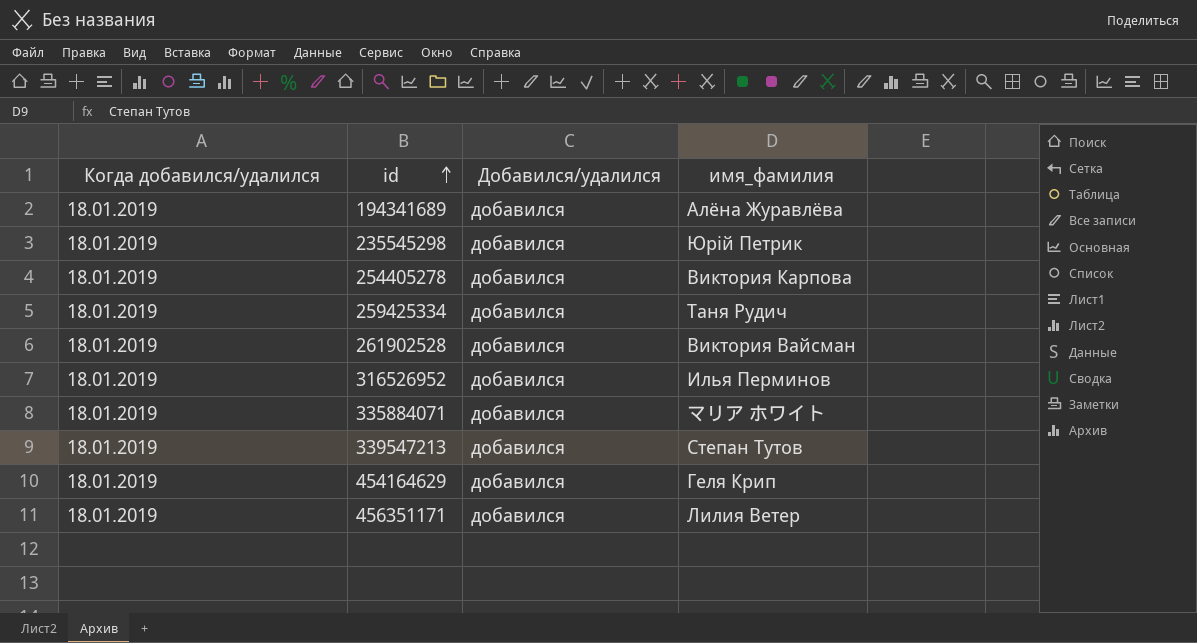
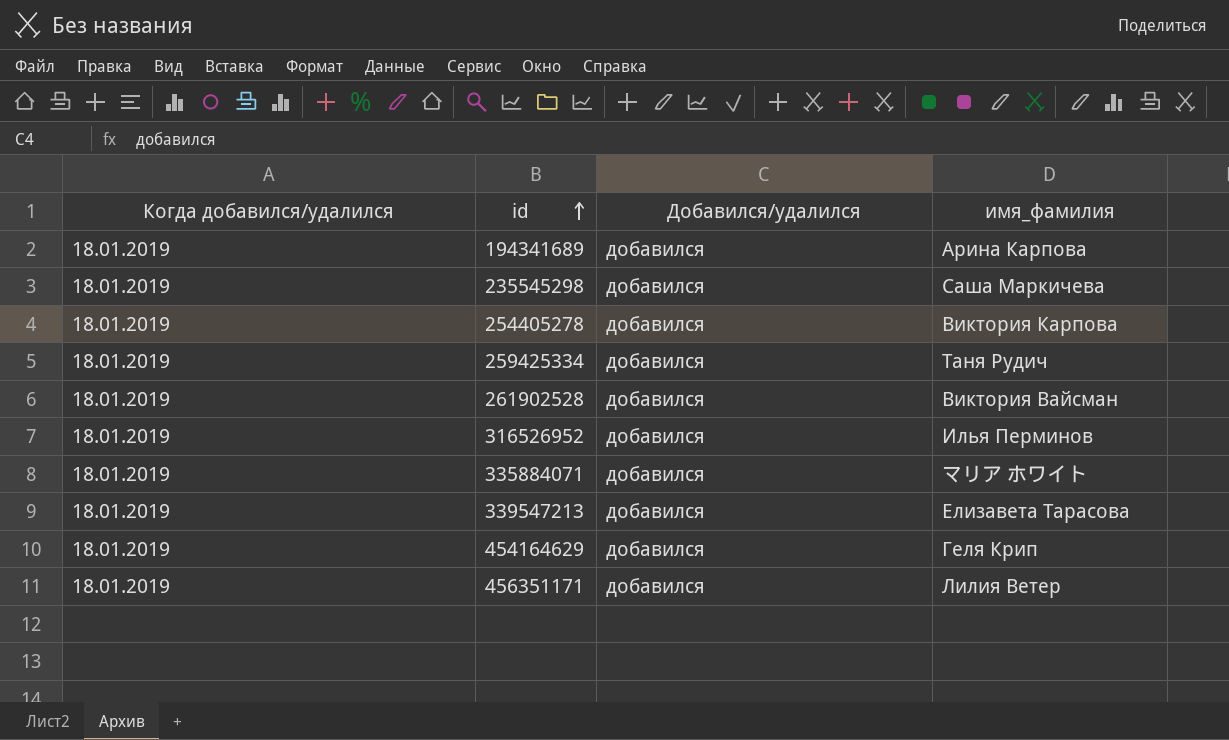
194341689 | имя_фамилия: Алёна Журавлёва -> Арина Карпова
235545298 | имя_фамилия: Юрій Петрик -> Саша Маркичева
339547213 | имя_фамилия: Степан Тутов -> Елизавета Тарасова

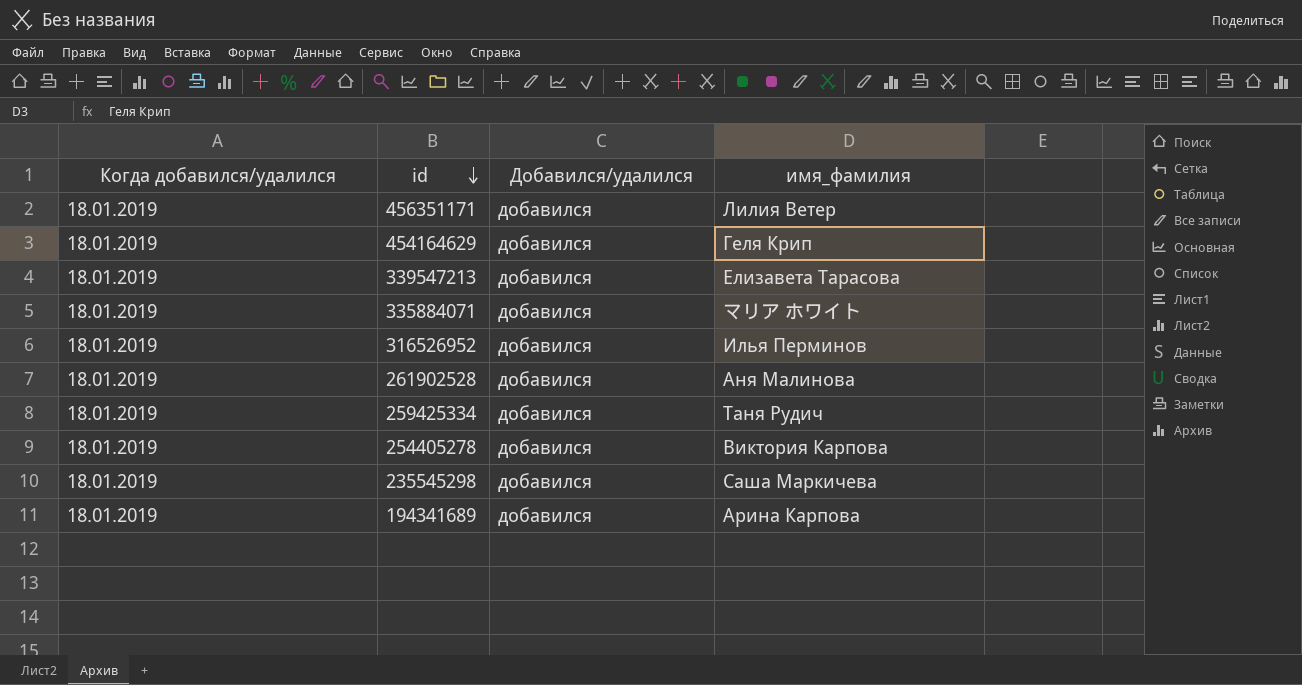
row order: id ascending -> id descending
261902528 | имя_фамилия: Виктория Вайсман -> Аня Малинова

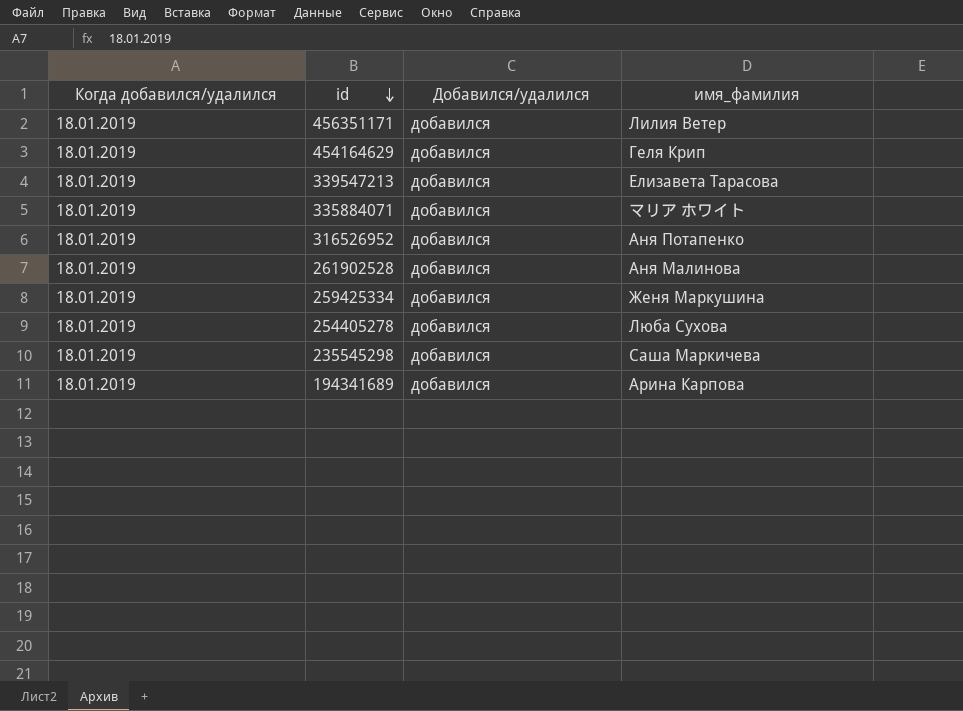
316526952 | имя_фамилия: Илья Перминов -> Аня Потапенко
259425334 | имя_фамилия: Таня Рудич -> Женя Маркушина
254405278 | имя_фамилия: Виктория Карпова -> Люба Сухова

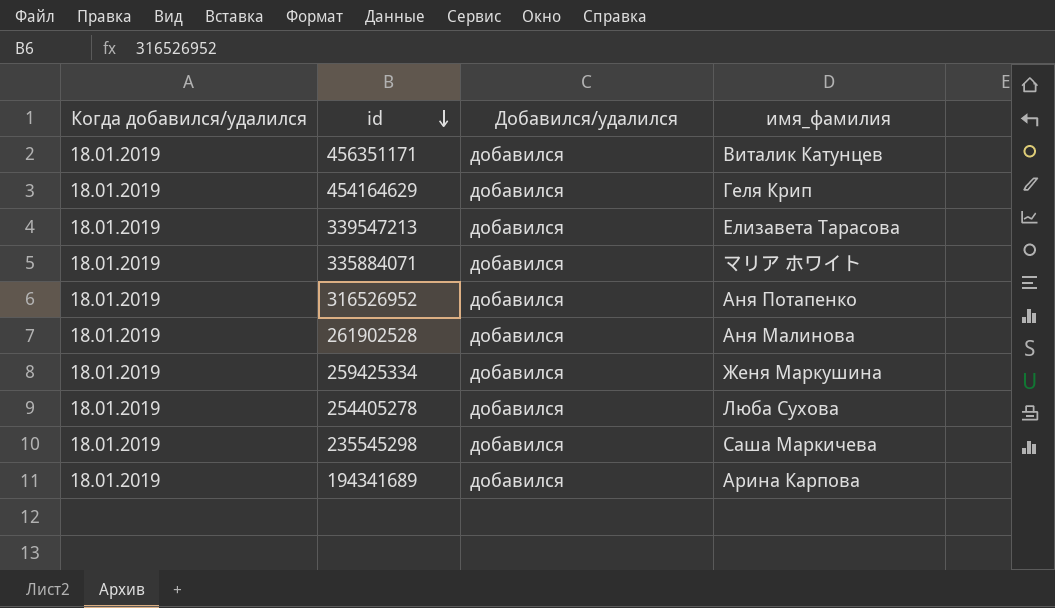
456351171 | имя_фамилия: Лилия Ветер -> Виталик Катунцев

